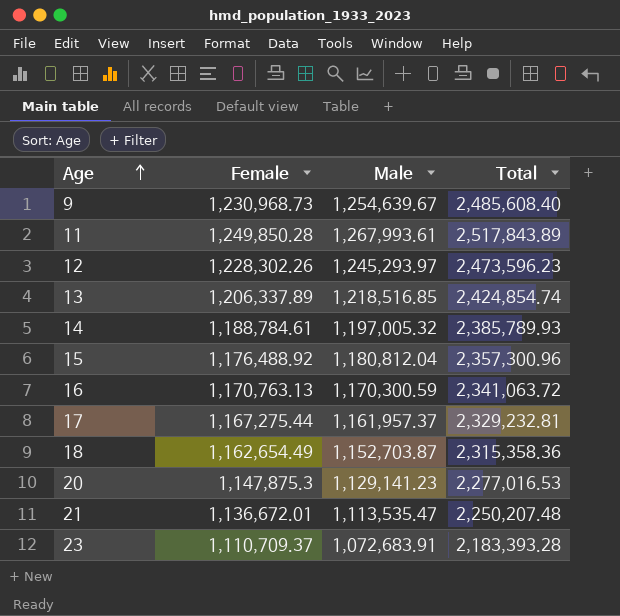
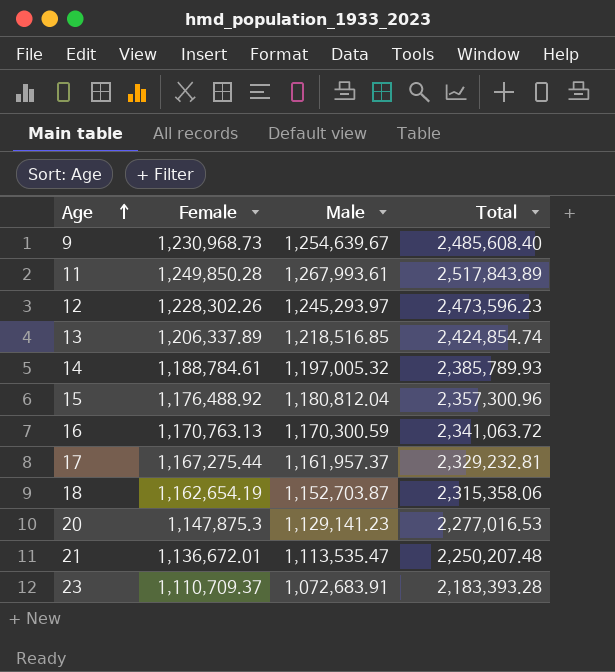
18 | Female: 1,162,654.49 -> 1,162,654.19
18 | Total: 2,315,358.36 -> 2,315,358.06

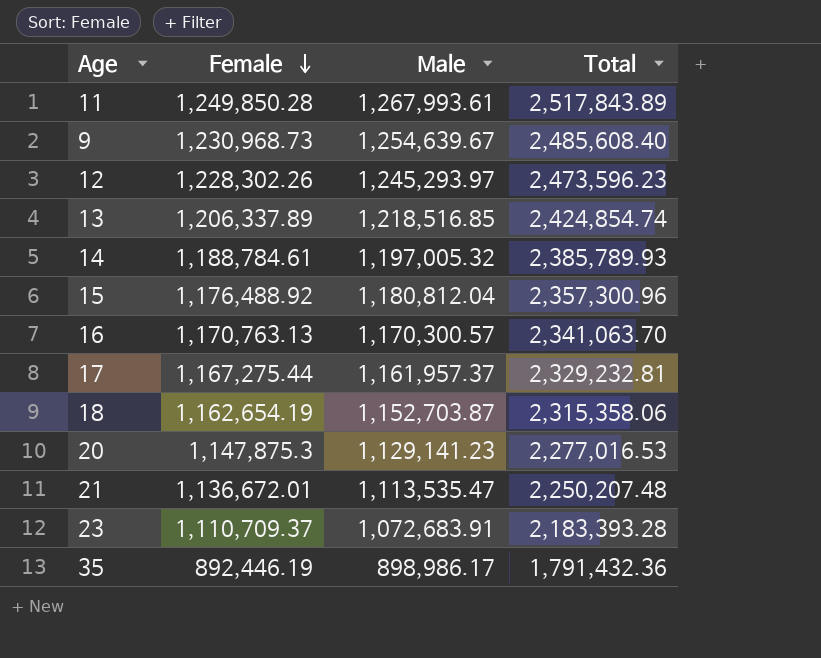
row order: Age ascending -> Female descending
16 | Male: 1,170,300.59 -> 1,170,300.57
16 | Total: 2,341,063.72 -> 2,341,063.70
row 35: none -> 892,446.19 | 898,986.17 | 1,791,432.36

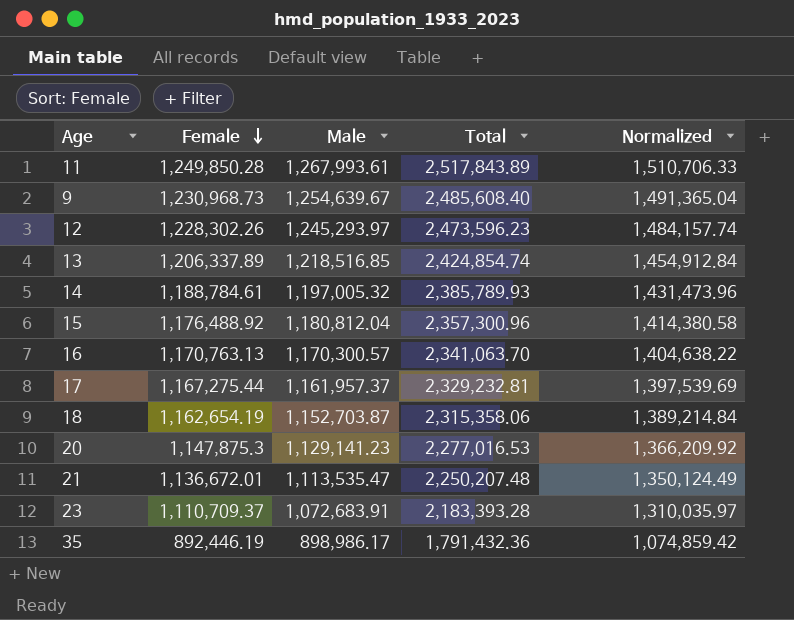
column Normalized | formula: none -> [Total] * 0.6

